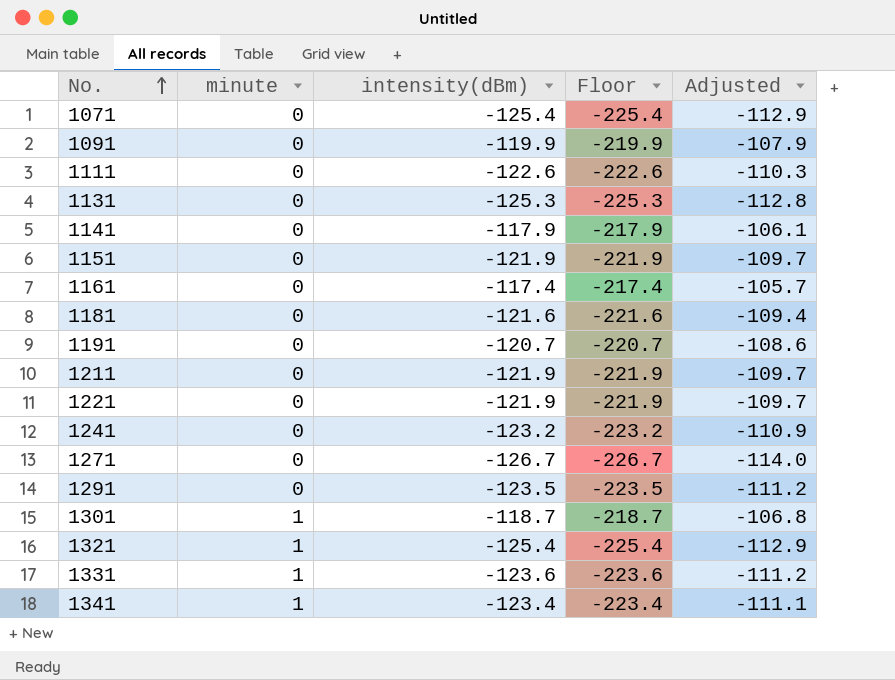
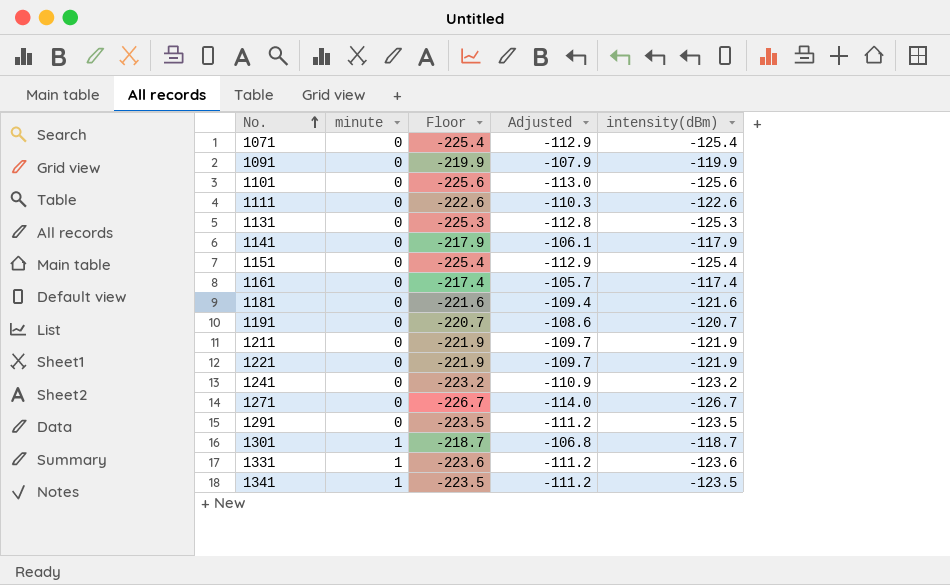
column intensity(dBm) | position: 3 -> 5
row 1321: 1 | -125.4 | -225.4 | -112.9 -> none
row 1101: none -> 0 | -225.6 | -113.0 | -125.6
1151 | Floor: -221.9 -> -225.4
1151 | Adjusted: -109.7 -> -112.9
1151 | intensity(dBm): -121.9 -> -125.4
1341 | Floor: -223.4 -> -223.5
1341 | Adjusted: -111.1 -> -111.2
1341 | intensity(dBm): -123.4 -> -123.5

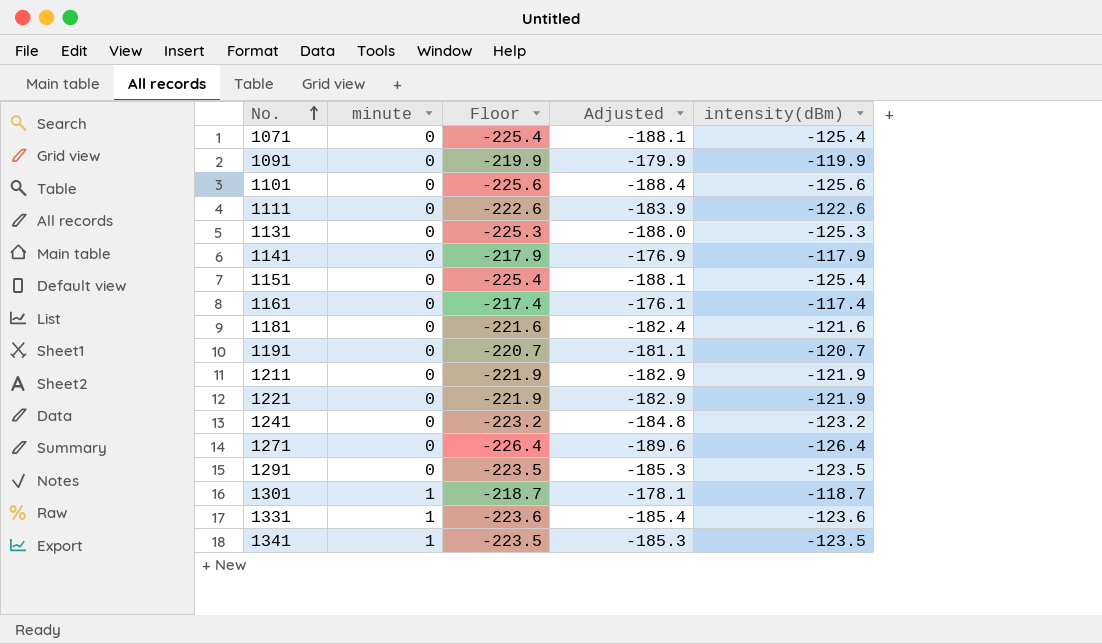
column Adjusted | formula: [intensity(dBm)] * 0.9 -> [intensity(dBm)] * 1.5
1271 | Floor: -226.7 -> -226.4
1271 | intensity(dBm): -126.7 -> -126.4

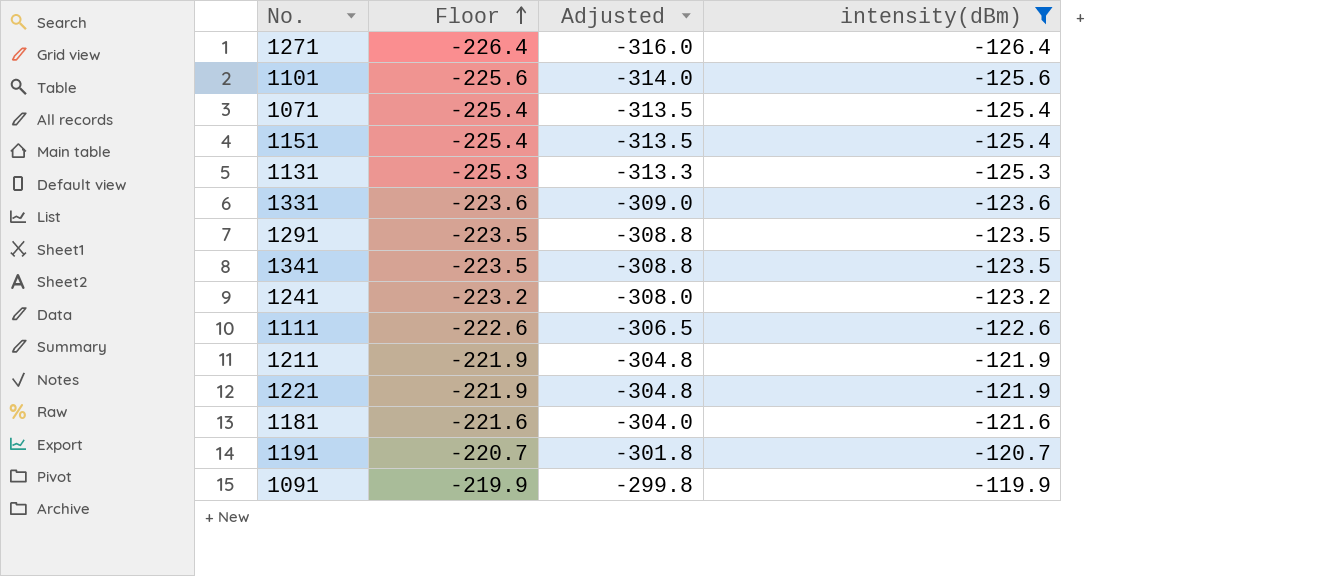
filter: none -> intensity(dBm) <= -119.9
row order: No. ascending -> Floor ascending
column minute | position: 2 -> none
column Adjusted | formula: [intensity(dBm)] * 1.5 -> [intensity(dBm)] * 2.5

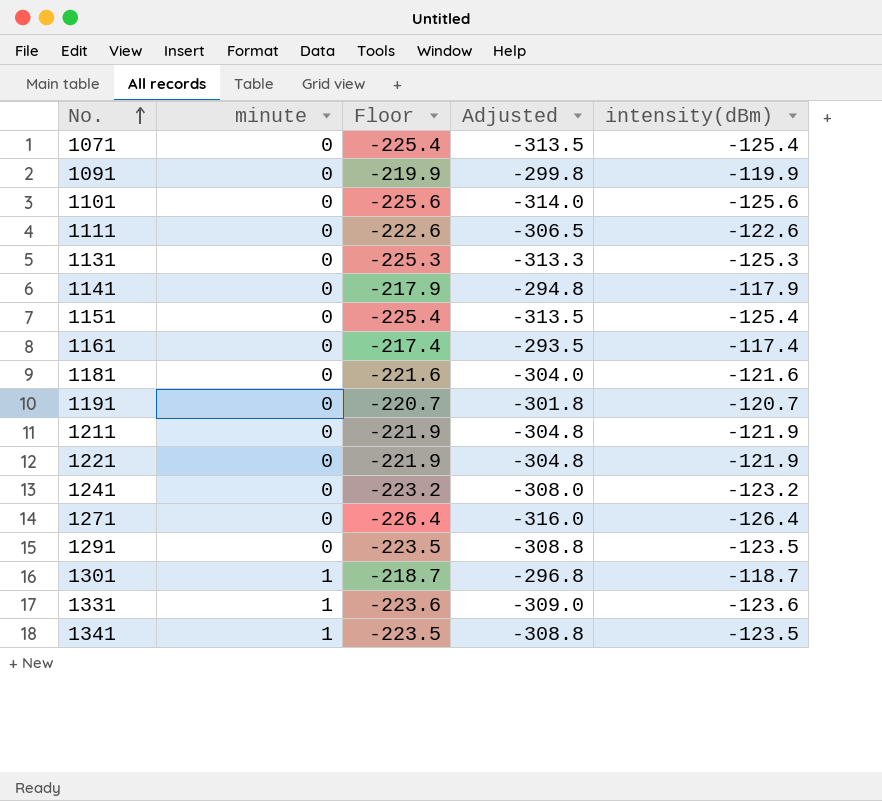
filter: intensity(dBm) <= -119.9 -> none
row order: Floor ascending -> No. ascending
column minute | position: none -> 2

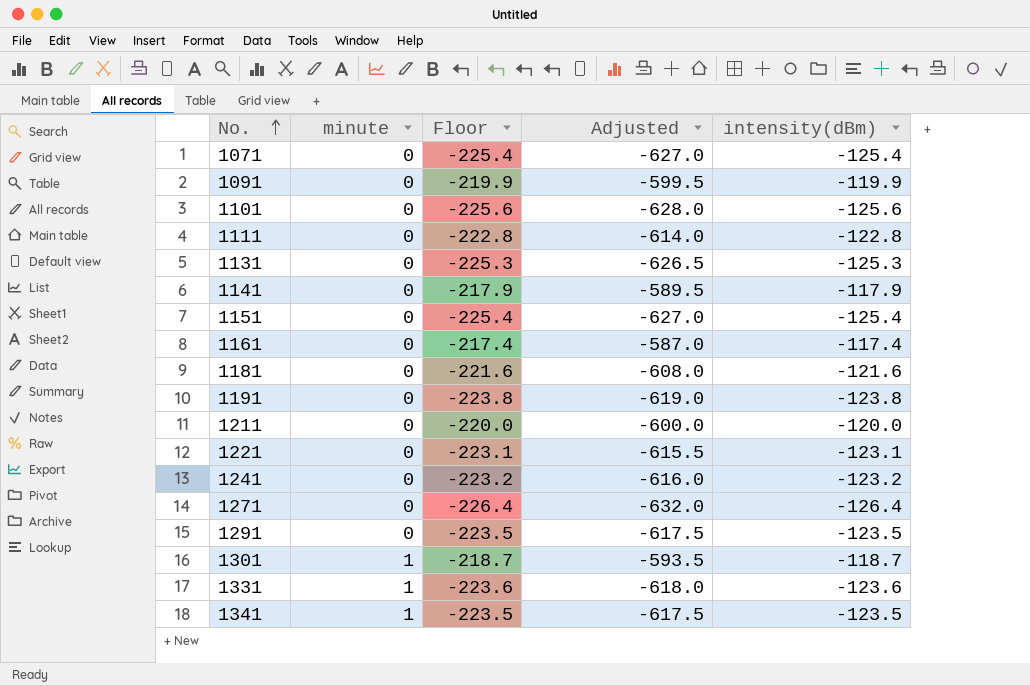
column Adjusted | formula: [intensity(dBm)] * 2.5 -> [intensity(dBm)] * 5
1111 | Floor: -222.6 -> -222.8
1111 | intensity(dBm): -122.6 -> -122.8
1191 | Floor: -220.7 -> -223.8
1191 | intensity(dBm): -120.7 -> -123.8
1211 | Floor: -221.9 -> -220.0
1211 | intensity(dBm): -121.9 -> -120.0
1221 | Floor: -221.9 -> -223.1
1221 | intensity(dBm): -121.9 -> -123.1

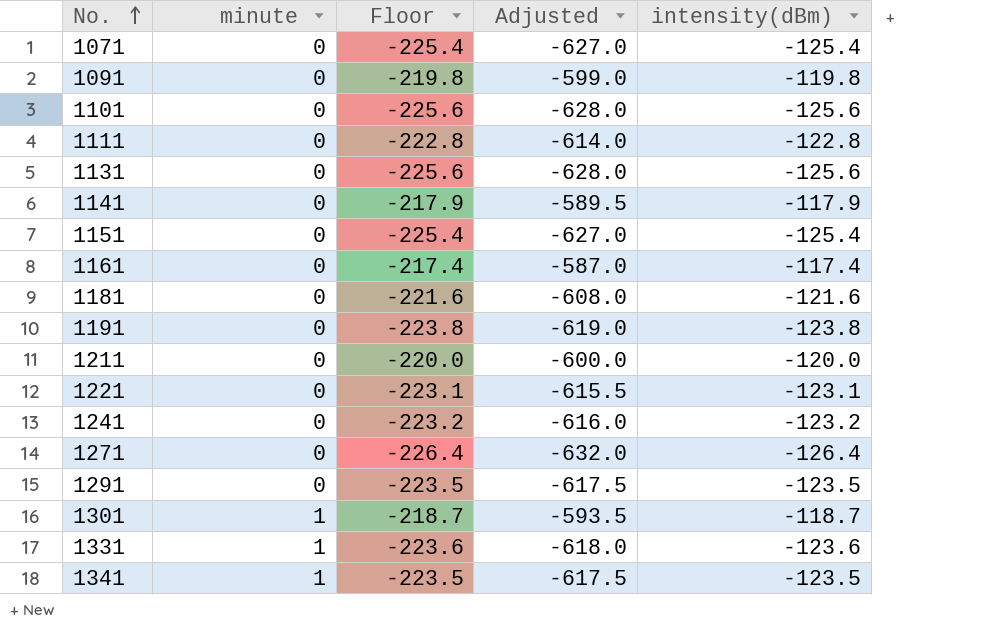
1091 | Floor: -219.9 -> -219.8
1091 | Adjusted: -599.5 -> -599.0
1091 | intensity(dBm): -119.9 -> -119.8
1131 | Floor: -225.3 -> -225.6
1131 | Adjusted: -626.5 -> -628.0
1131 | intensity(dBm): -125.3 -> -125.6

